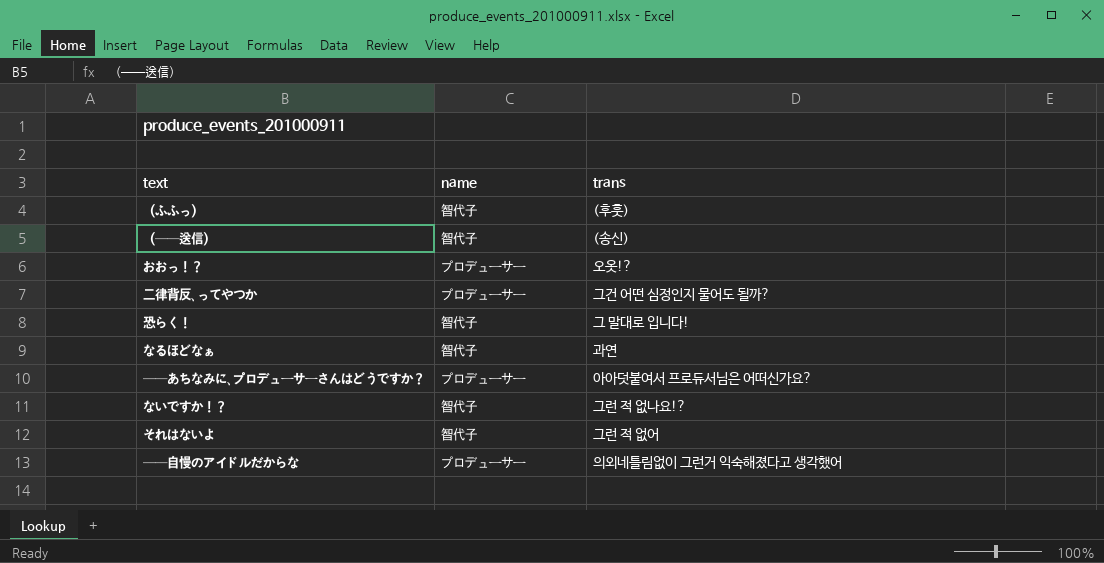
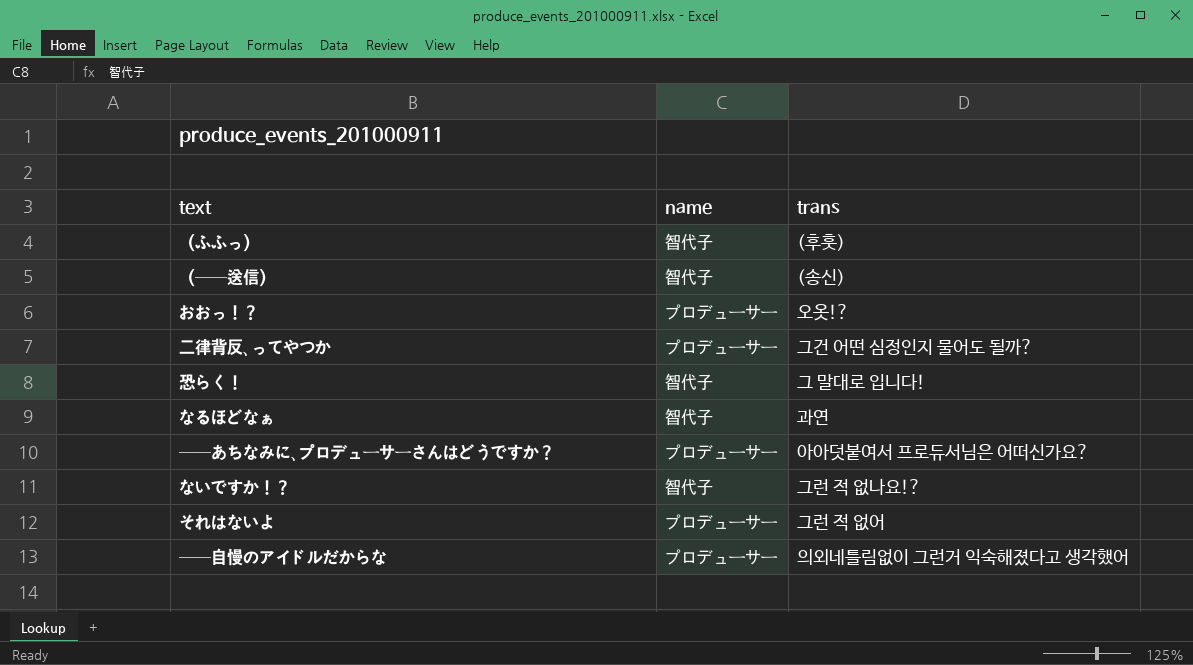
それはないよ | name: 智代子 -> プロデューサー

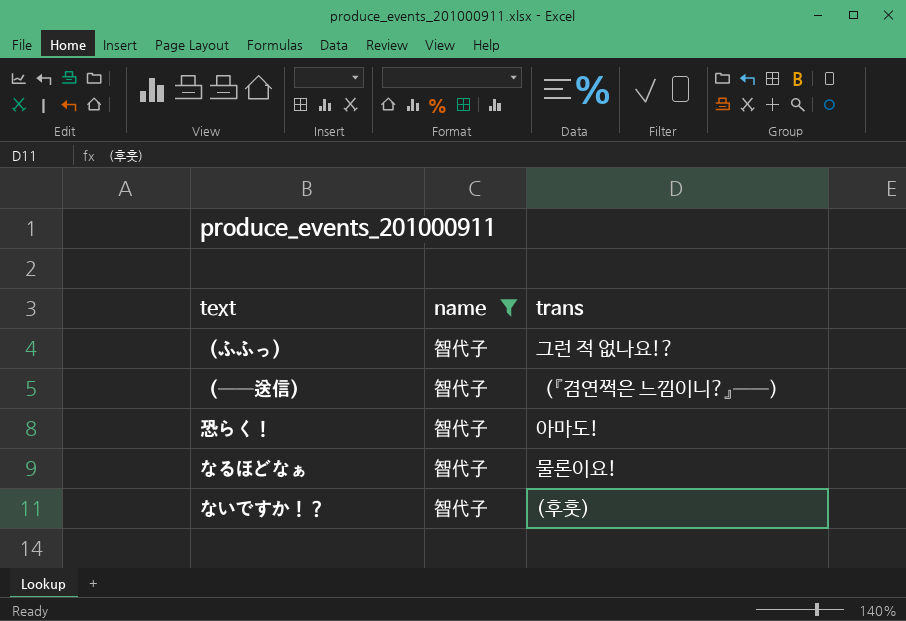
filter: none -> name = 智代子
（ふふっ） | trans: (후훗) -> 그런 적 없나요!?
（──送信） | trans: (송신) -> （『겸연쩍은 느낌이니?』──）
恐らく！ | trans: 그 말대로 입니다! -> 아마도!
なるほどなぁ | trans: 과연 -> 물론이요!
ないですか！？ | trans: 그런 적 없나요!? -> (후훗)

